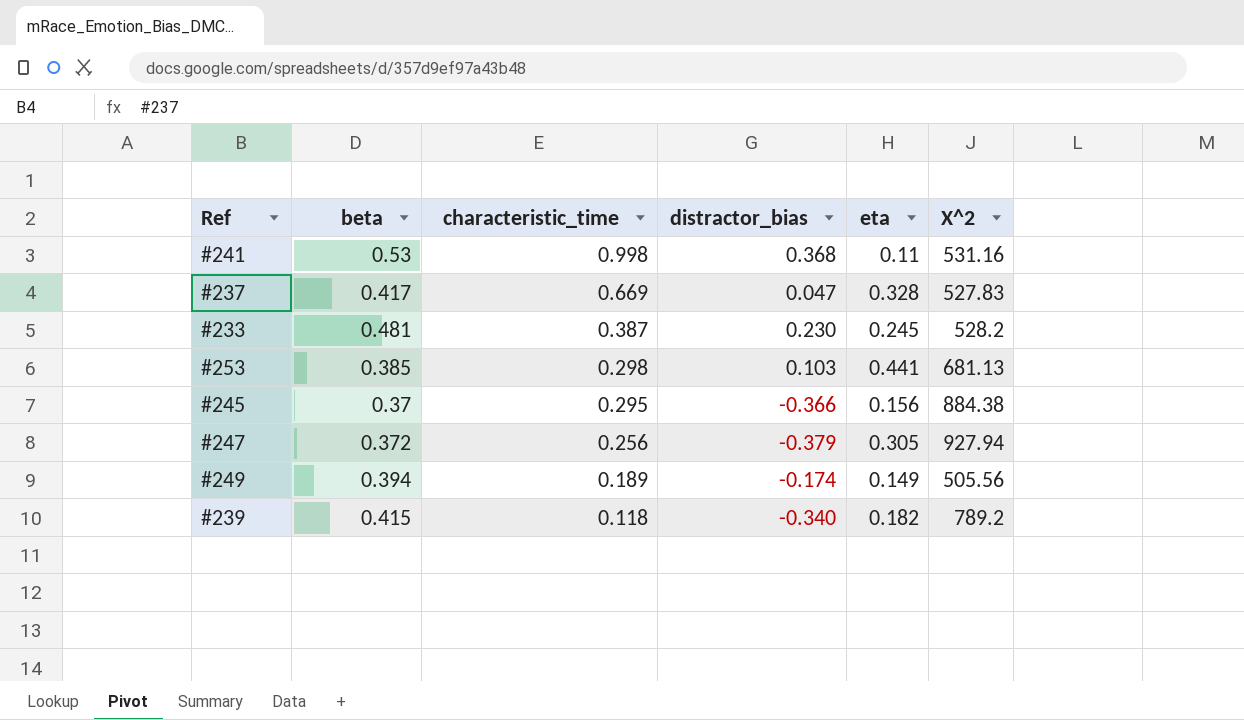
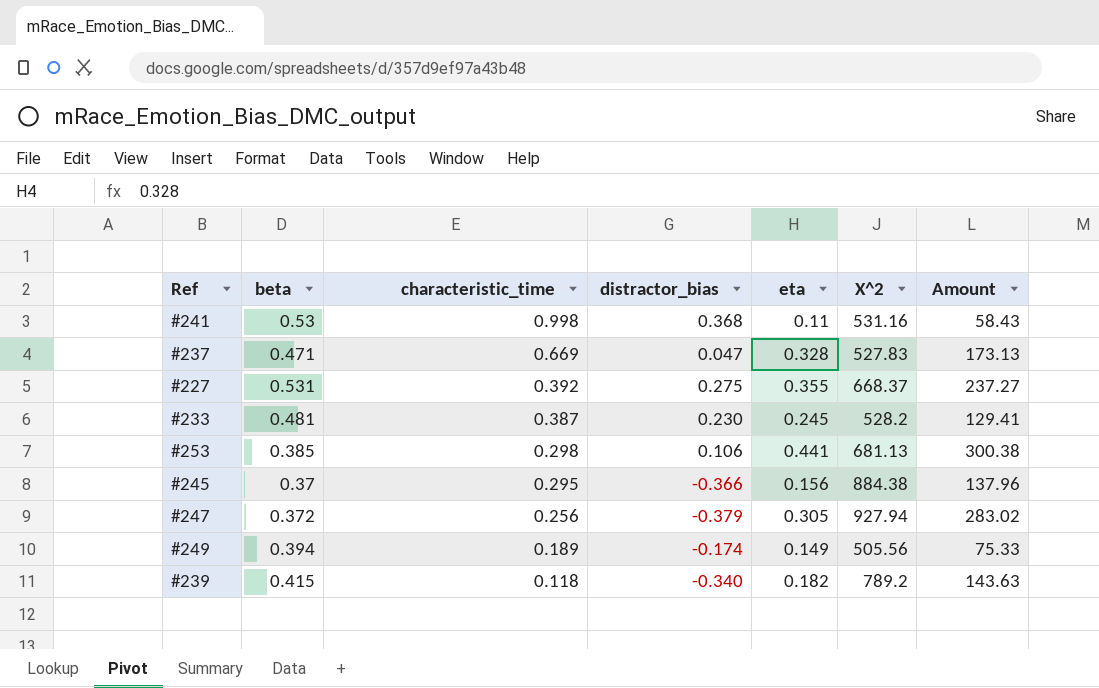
column Amount | formula: none -> [eta] * [X^2]
#237 | beta: 0.417 -> 0.471
row #227: none -> 0.531 | 0.392 | 0.275 | 0.355 | 668.37 | 237.27
#253 | distractor_bias: 0.103 -> 0.106

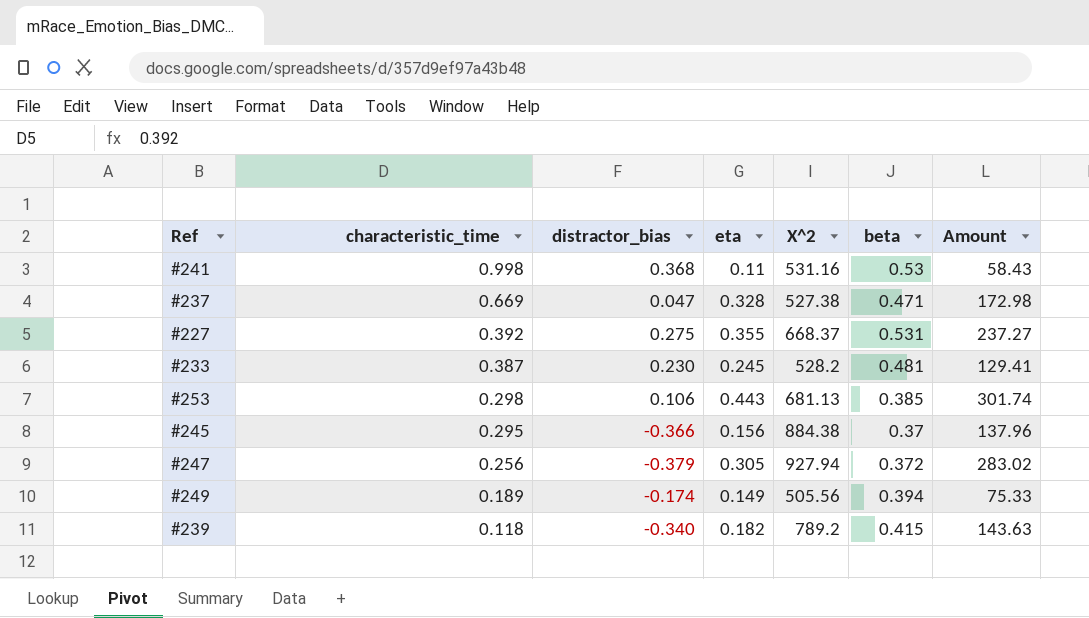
column beta | position: 2 -> 6
#237 | X^2: 527.83 -> 527.38
#237 | Amount: 173.13 -> 172.98
#253 | eta: 0.441 -> 0.443
#253 | Amount: 300.38 -> 301.74

